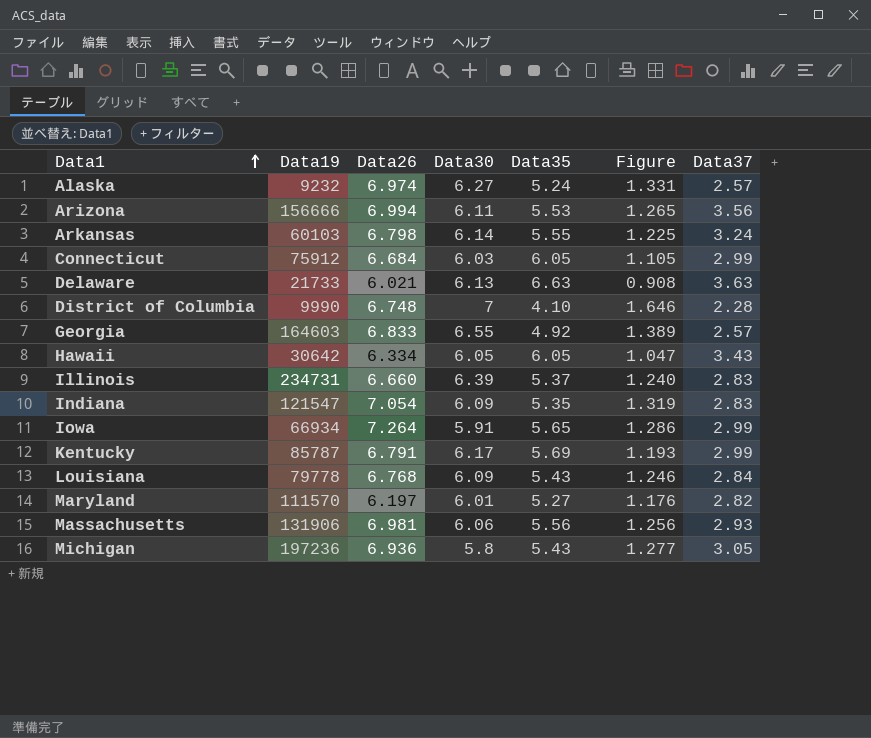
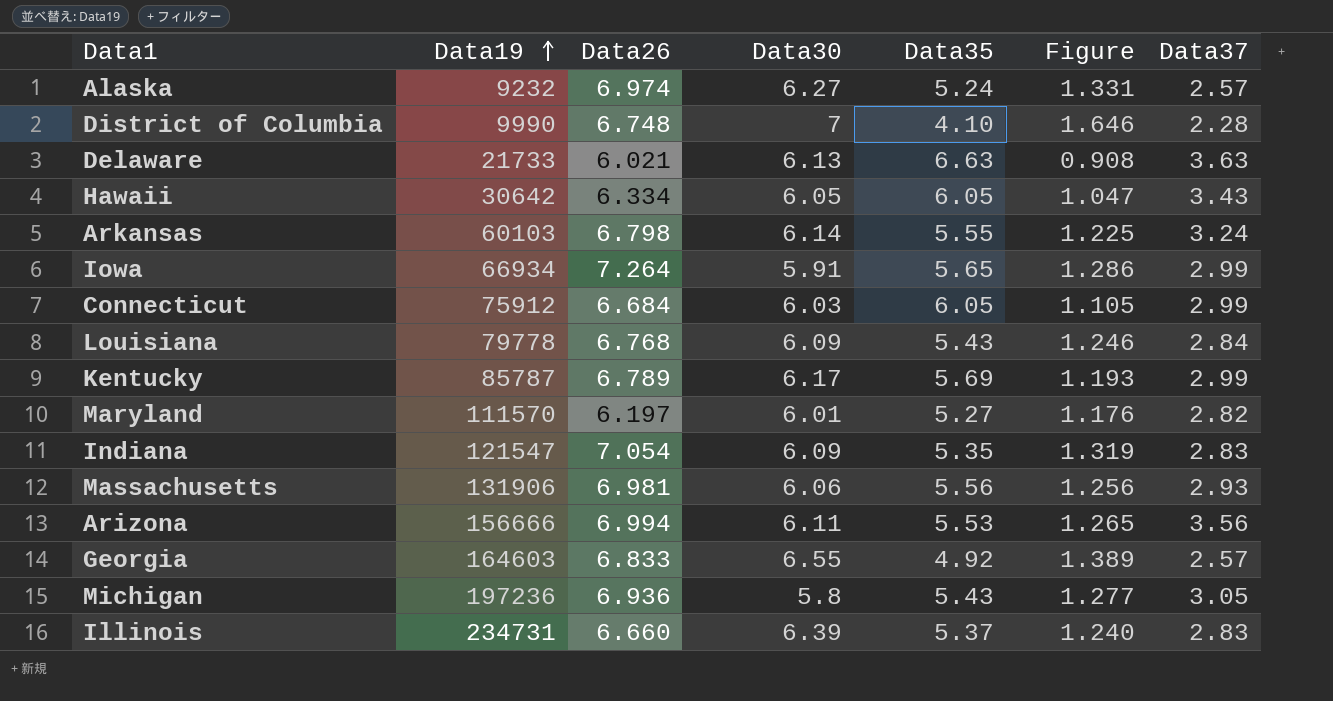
row order: Data1 ascending -> Data19 ascending
Kentucky | Data26: 6.791 -> 6.789

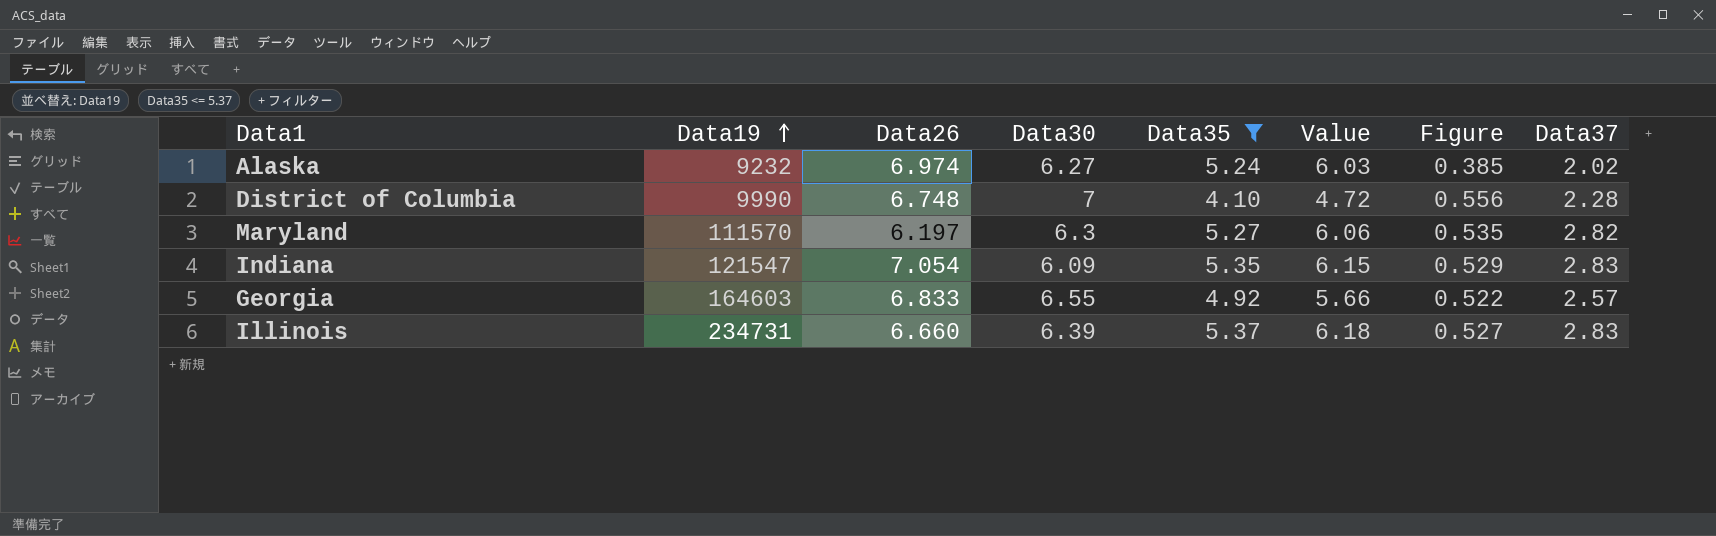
filter: none -> Data35 <= 5.37
column Value | formula: none -> [Data35] * 1.15
column Figure | formula: [Data26] / [Data35] -> [Data37] / [Data35]
Alaska | Data37: 2.57 -> 2.02
Maryland | Data30: 6.01 -> 6.3

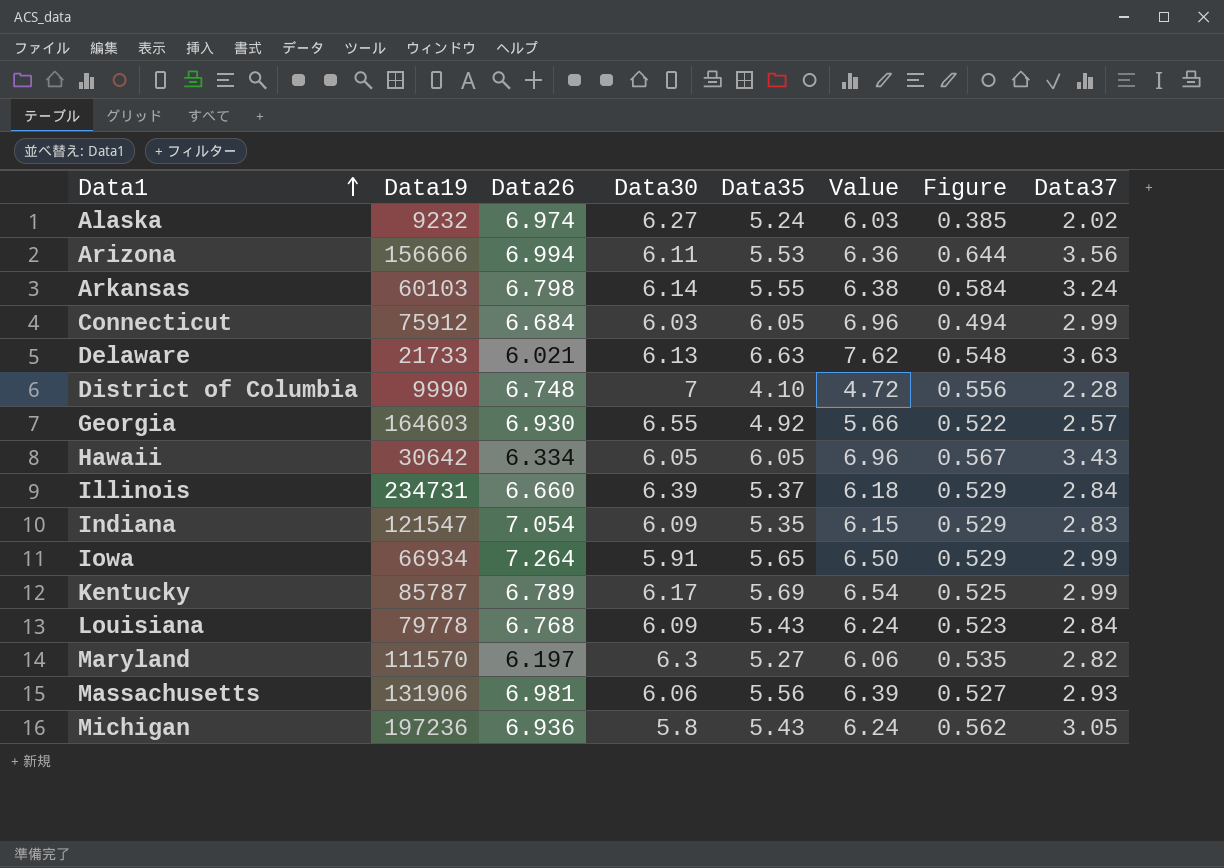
filter: Data35 <= 5.37 -> none
row order: Data19 ascending -> Data1 ascending
Georgia | Data26: 6.833 -> 6.930
Illinois | Figure: 0.527 -> 0.529
Illinois | Data37: 2.83 -> 2.84

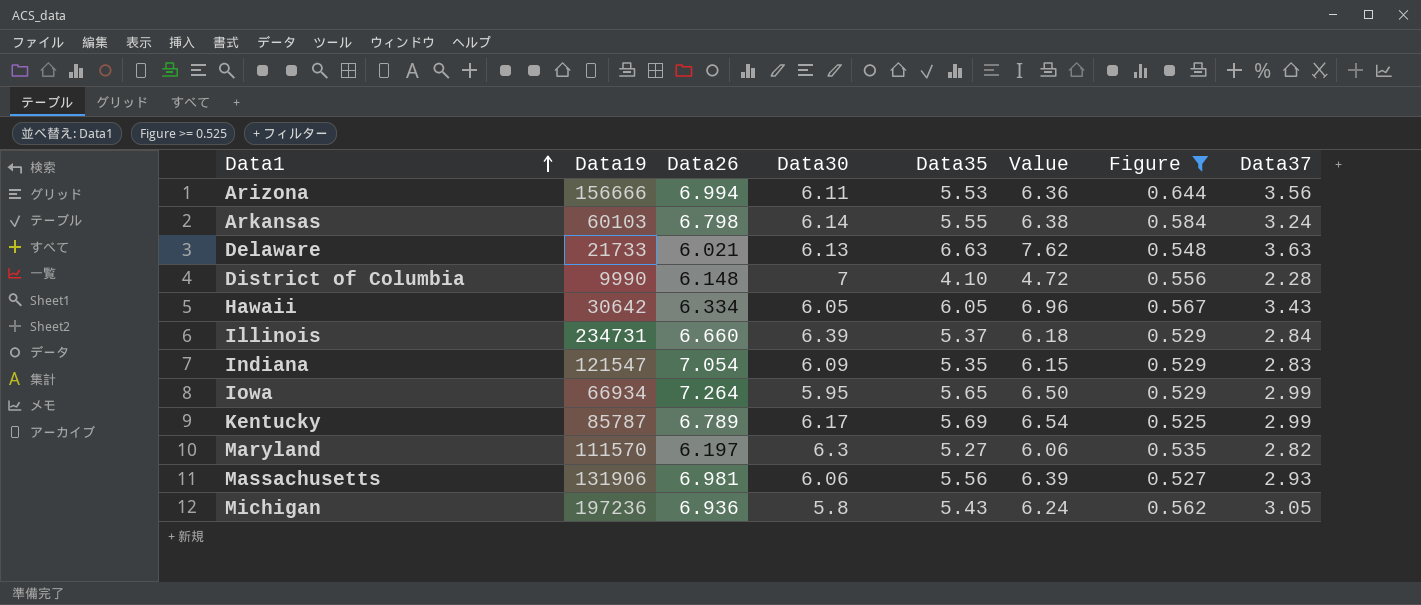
filter: none -> Figure >= 0.525
District of Columbia | Data26: 6.748 -> 6.148
Iowa | Data30: 5.91 -> 5.95

